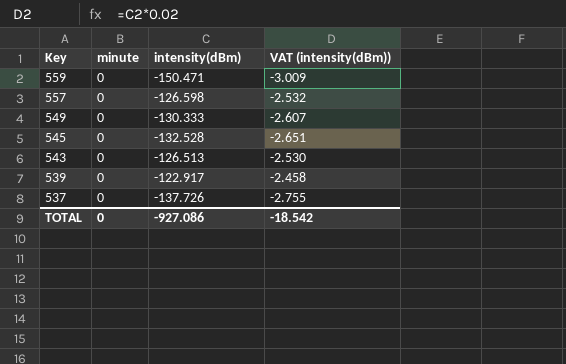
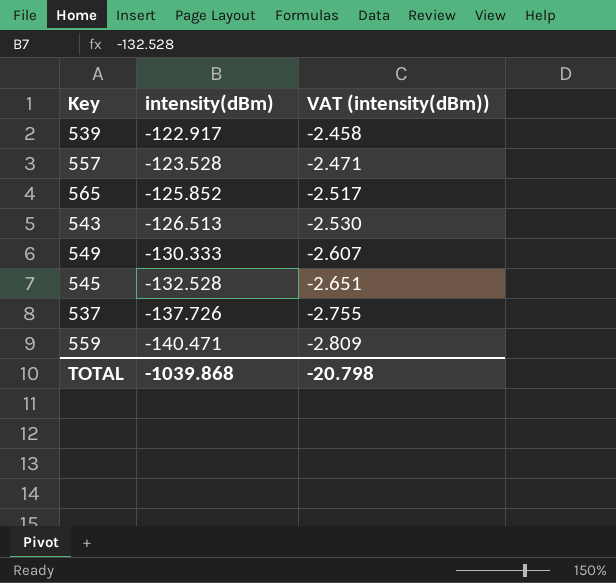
row order: Key descending -> intensity(dBm) descending
column minute | position: 2 -> none
557 | intensity(dBm): -126.598 -> -123.528
557 | VAT (intensity(dBm)): -2.532 -> -2.471
row 565: none -> -125.852 | -2.517
559 | intensity(dBm): -150.471 -> -140.471
559 | VAT (intensity(dBm)): -3.009 -> -2.809
TOTAL | intensity(dBm): -927.086 -> -1039.868
TOTAL | VAT (intensity(dBm)): -18.542 -> -20.798

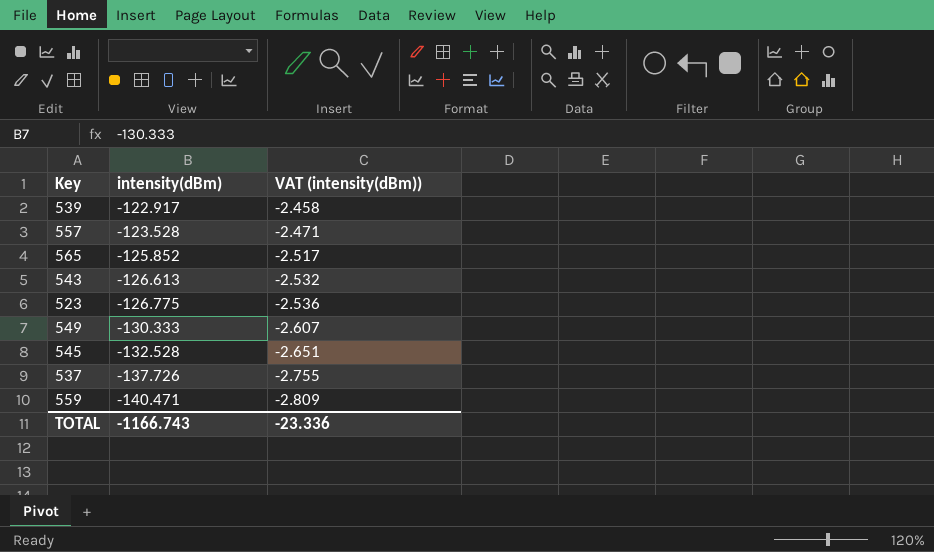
543 | intensity(dBm): -126.513 -> -126.613
543 | VAT (intensity(dBm)): -2.530 -> -2.532
row 523: none -> -126.775 | -2.536
TOTAL | intensity(dBm): -1039.868 -> -1166.743
TOTAL | VAT (intensity(dBm)): -20.798 -> -23.336

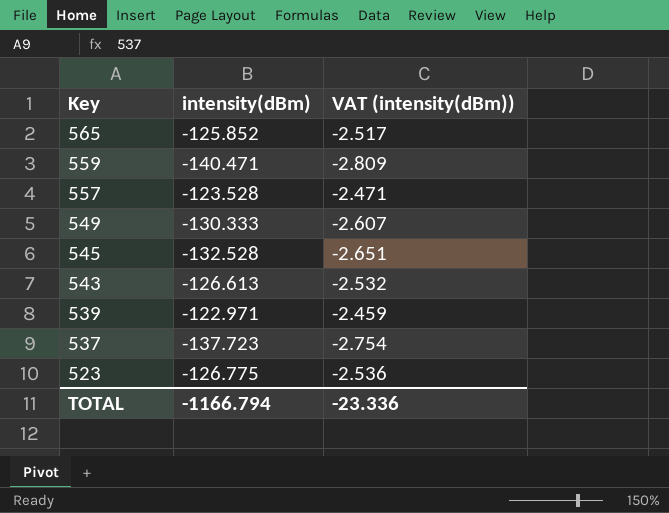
row order: intensity(dBm) descending -> Key descending
539 | intensity(dBm): -122.917 -> -122.971
539 | VAT (intensity(dBm)): -2.458 -> -2.459
537 | intensity(dBm): -137.726 -> -137.723
537 | VAT (intensity(dBm)): -2.755 -> -2.754
TOTAL | intensity(dBm): -1166.743 -> -1166.794

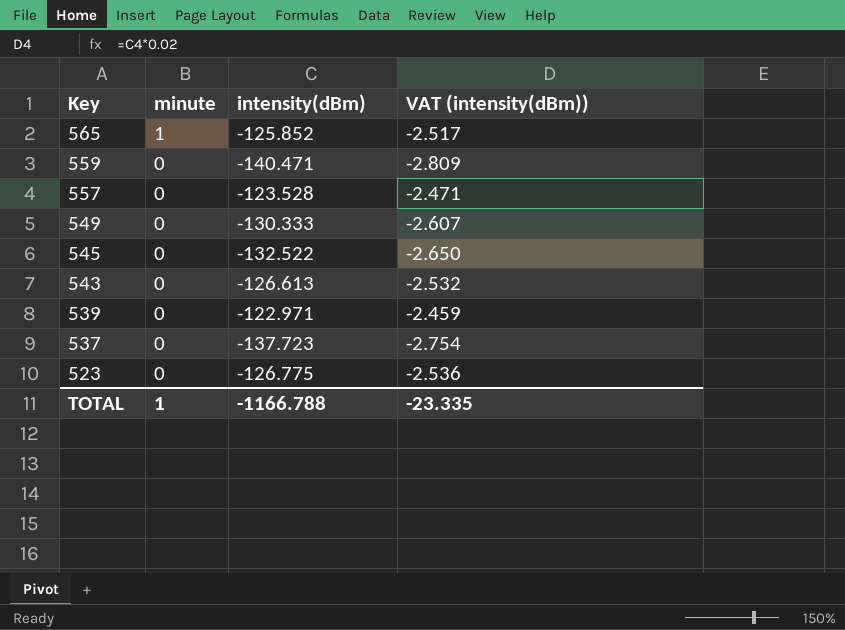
column minute | position: none -> 2
545 | intensity(dBm): -132.528 -> -132.522
545 | VAT (intensity(dBm)): -2.651 -> -2.650
TOTAL | intensity(dBm): -1166.794 -> -1166.788
TOTAL | VAT (intensity(dBm)): -23.336 -> -23.335

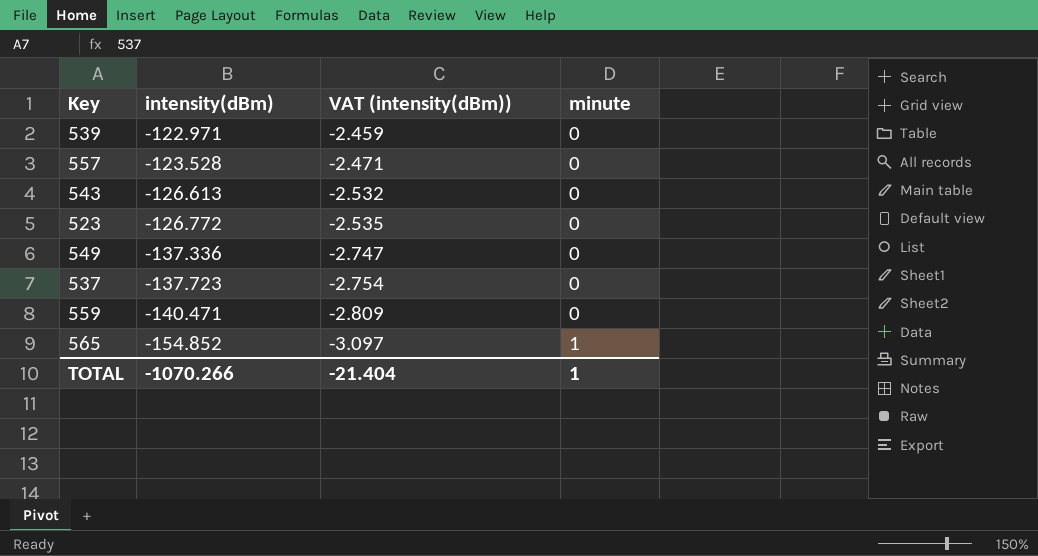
row order: Key descending -> intensity(dBm) descending
column minute | position: 2 -> 4
row 545: 0 | -132.522 | -2.650 -> none
523 | intensity(dBm): -126.775 -> -126.772
523 | VAT (intensity(dBm)): -2.536 -> -2.535
549 | intensity(dBm): -130.333 -> -137.336
549 | VAT (intensity(dBm)): -2.607 -> -2.747
565 | intensity(dBm): -125.852 -> -154.852
565 | VAT (intensity(dBm)): -2.517 -> -3.097
TOTAL | intensity(dBm): -1166.788 -> -1070.266
TOTAL | VAT (intensity(dBm)): -23.335 -> -21.404

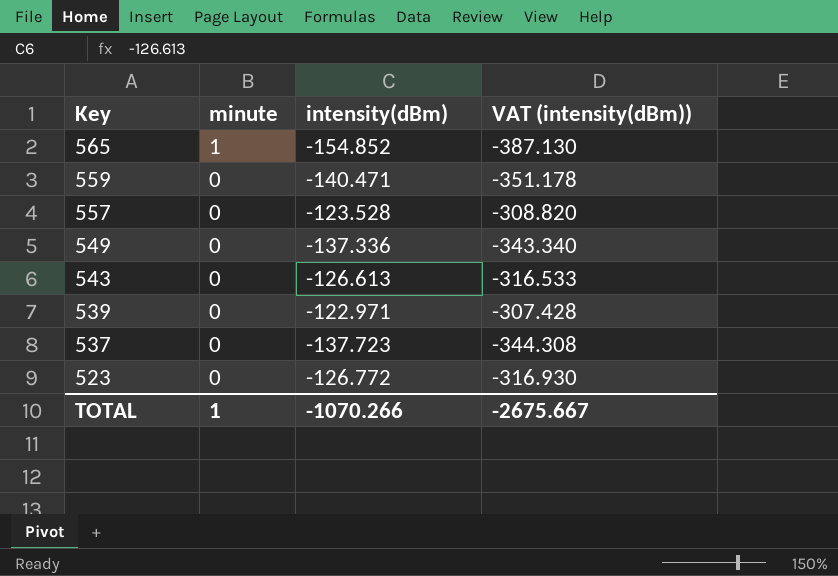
row order: intensity(dBm) descending -> Key descending
column minute | position: 4 -> 2
column VAT (intensity(dBm)) | formula: [intensity(dBm)] * 0.02 -> [intensity(dBm)] * 2.5
TOTAL | VAT (intensity(dBm)): -21.404 -> -2675.667

